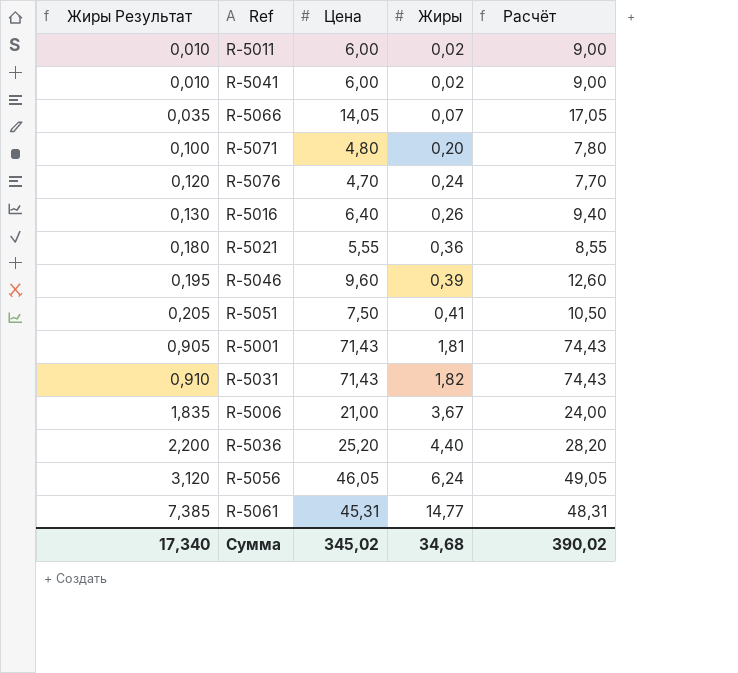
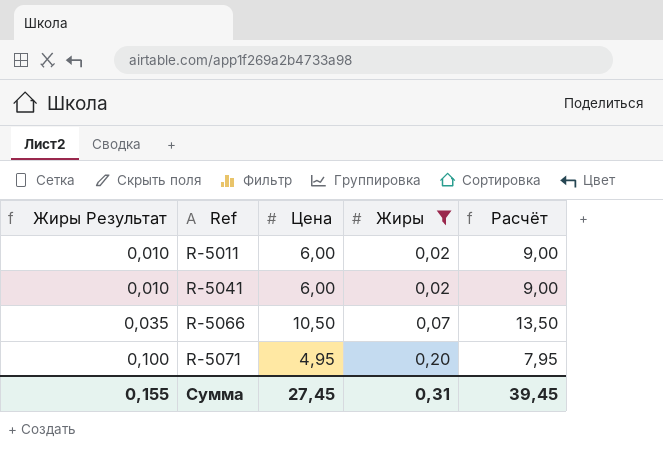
filter: none -> Жиры <= 0,20
R-5066 | Цена: 14,05 -> 10,50
R-5066 | Расчёт: 17,05 -> 13,50
R-5071 | Цена: 4,80 -> 4,95
R-5071 | Расчёт: 7,80 -> 7,95
Сумма | Жиры Результат: 17,340 -> 0,155
Сумма | Цена: 345,02 -> 27,45
Сумма | Жиры: 34,68 -> 0,31
Сумма | Расчёт: 390,02 -> 39,45

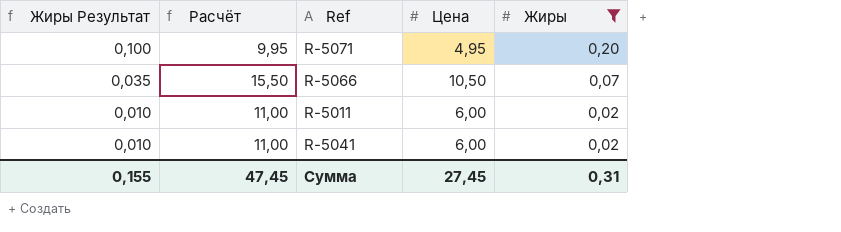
row order: Жиры Результат ascending -> Жиры Результат descending
column Расчёт | formula: [Цена] + 3 -> [Цена] + 5
column Расчёт | position: 5 -> 2
Сумма | Расчёт: 39,45 -> 47,45

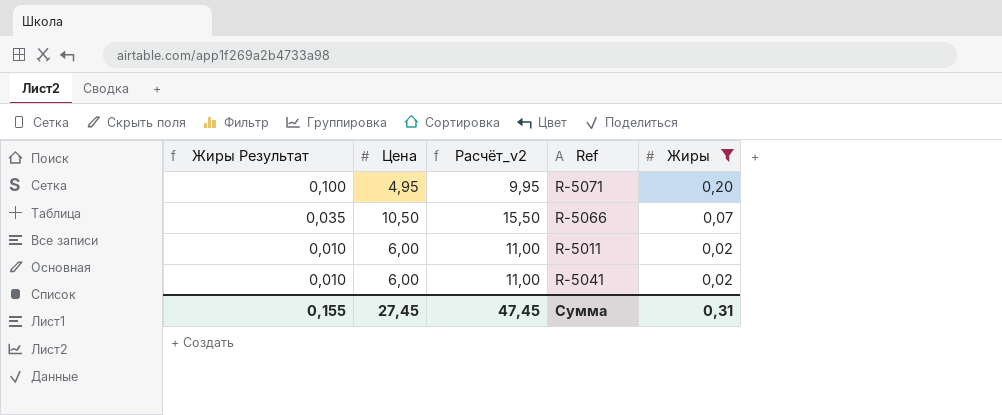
column Цена | position: 4 -> 2
column name: Расчёт -> Расчёт_v2

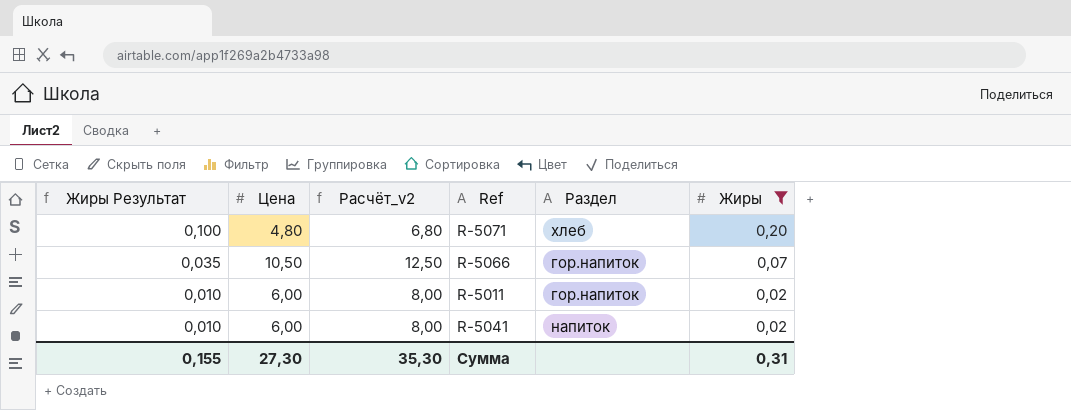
column Расчёт_v2 | formula: [Цена] + 5 -> [Цена] + 2
column Раздел | position: none -> 5
R-5071 | Цена: 4,95 -> 4,80
Сумма | Цена: 27,45 -> 27,30
Сумма | Расчёт_v2: 47,45 -> 35,30

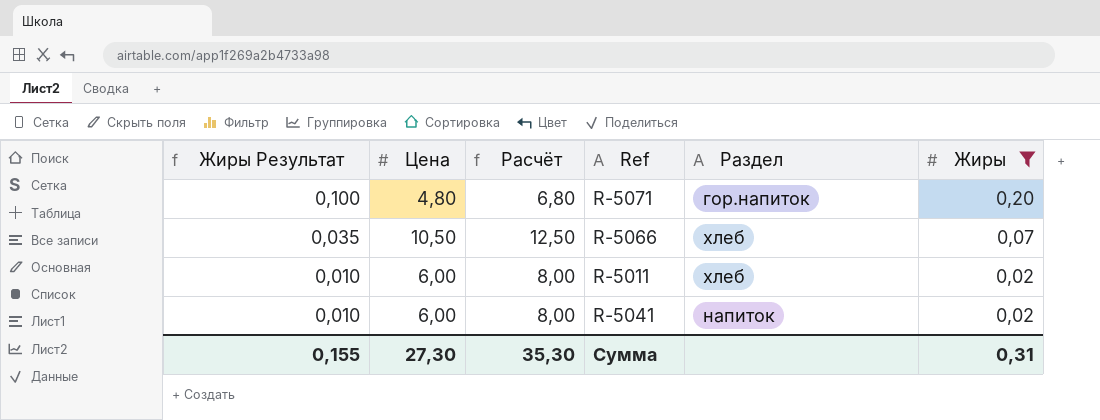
column name: Расчёт_v2 -> Расчёт
R-5071 | Раздел: хлеб -> гор.напиток
R-5066 | Раздел: гор.напиток -> хлеб
R-5011 | Раздел: гор.напиток -> хлеб

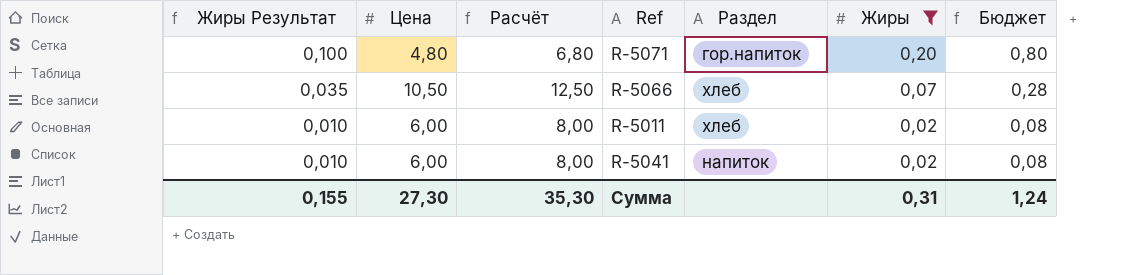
column Бюджет | formula: none -> [Жиры] * 4

